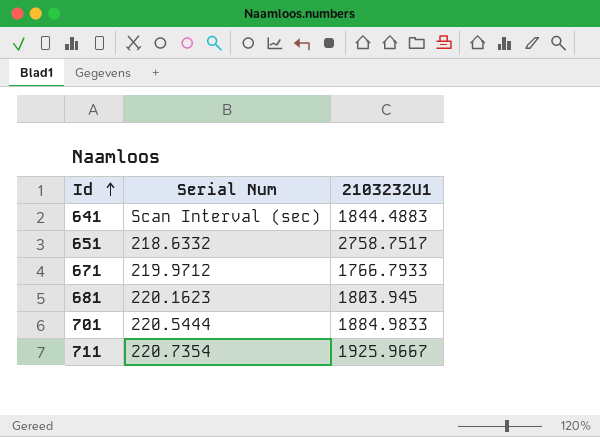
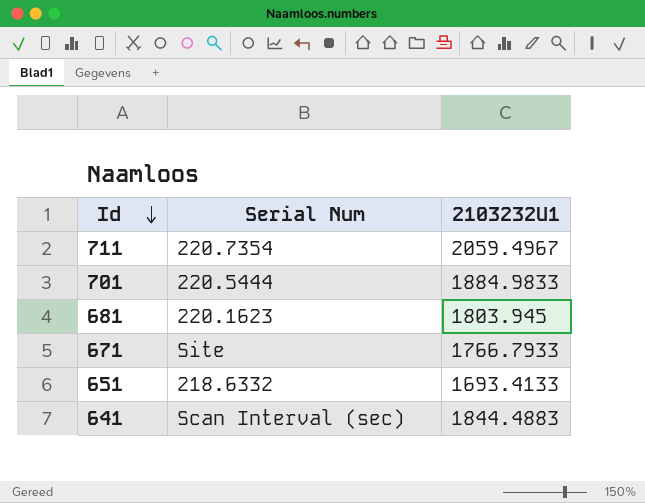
row order: Id ascending -> Id descending
711 | 2103232U1: 1925.9667 -> 2059.4967
671 | Serial Num: 219.9712 -> Site
651 | 2103232U1: 2758.7517 -> 1693.4133

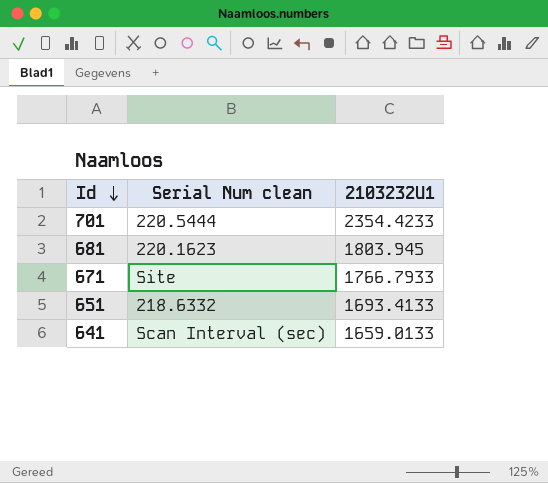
column name: Serial Num -> Serial Num clean
row 711: 220.7354 | 2059.4967 -> none
701 | 2103232U1: 1884.9833 -> 2354.4233
641 | 2103232U1: 1844.4883 -> 1659.0133

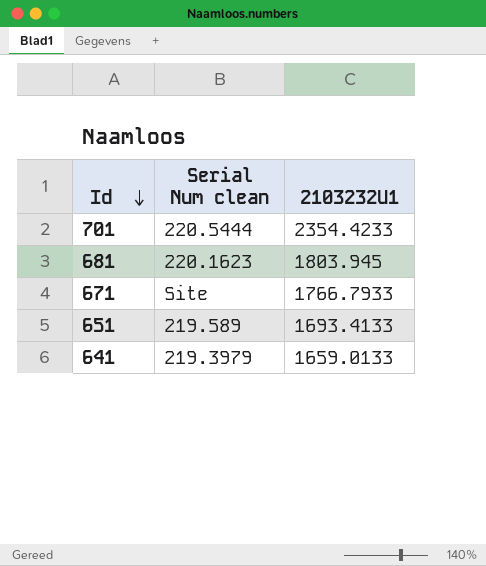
651 | Serial Num clean: 218.6332 -> 219.589
641 | Serial Num clean: Scan Interval (sec) -> 219.3979

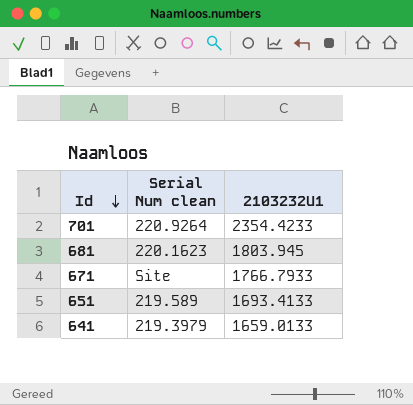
701 | Serial Num clean: 220.5444 -> 220.9264

